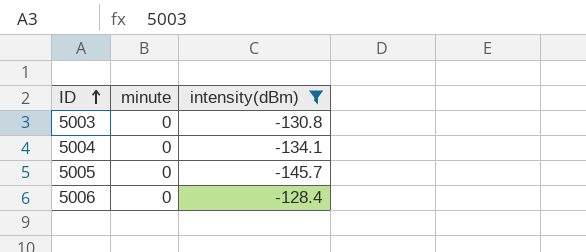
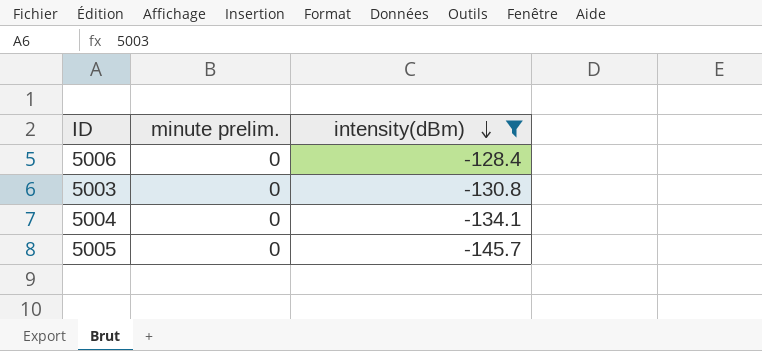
row order: ID ascending -> intensity(dBm) descending
column name: minute -> minute prelim.

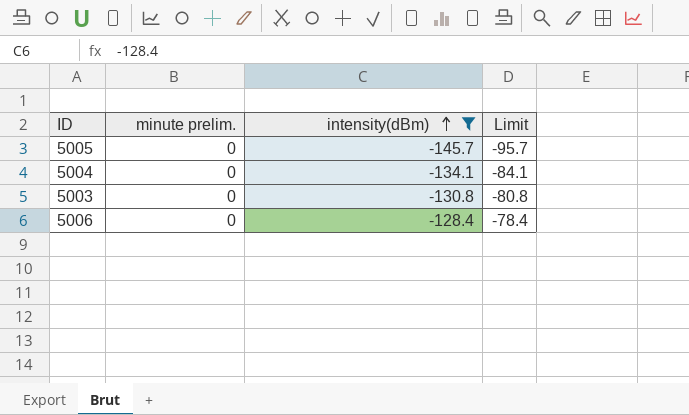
row order: intensity(dBm) descending -> intensity(dBm) ascending
column Limit | formula: none -> [intensity(dBm)] + 50

